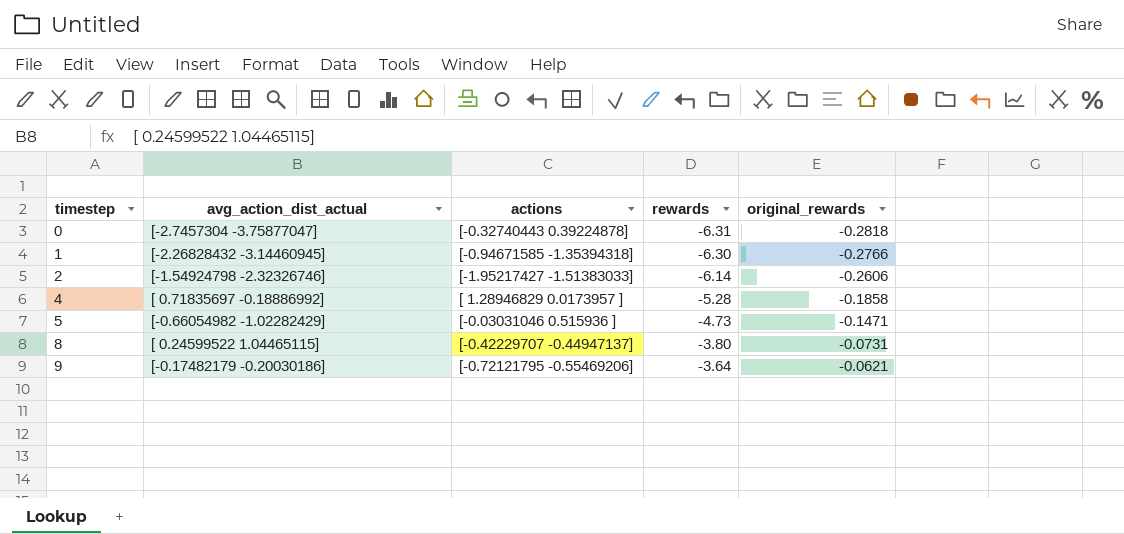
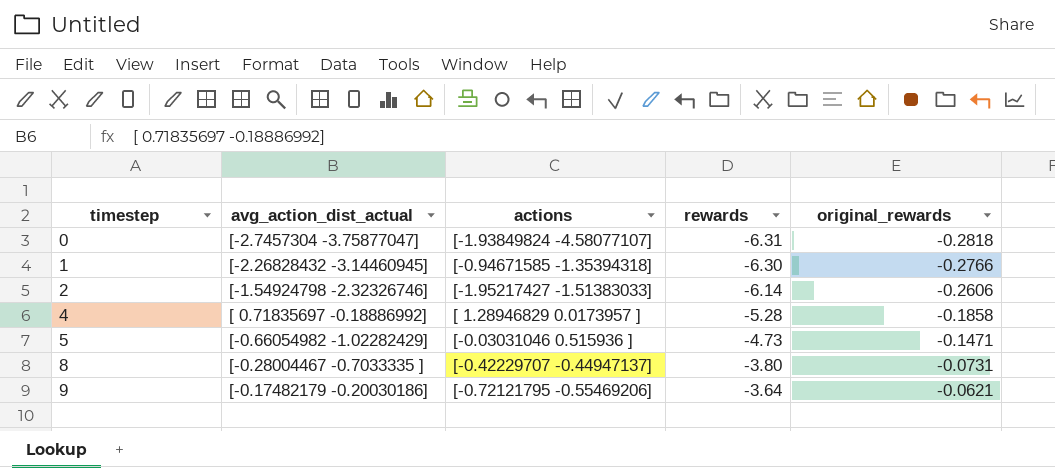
0 | actions: [-0.32740443 0.39224878] -> [-1.93849824 -4.58077107]
8 | avg_action_dist_actual: [ 0.24599522 1.04465115] -> [-0.28004467 -0.7033335 ]

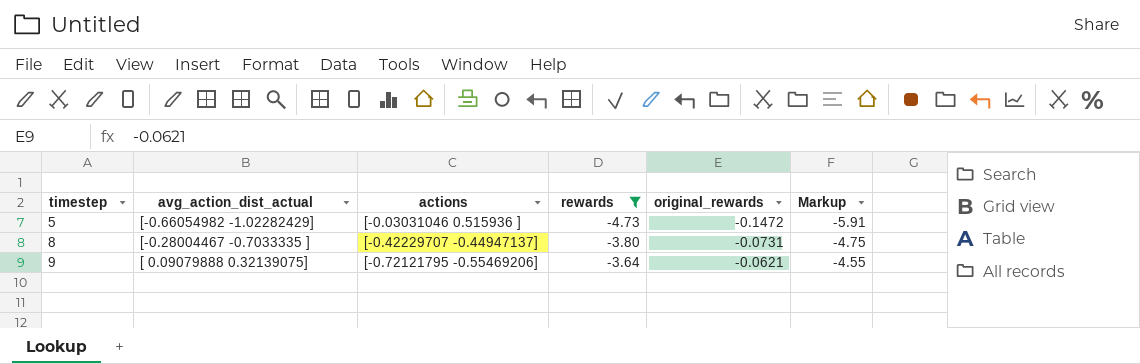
filter: none -> rewards >= -4.73
column Markup | formula: none -> [rewards] * 1.25
5 | original_rewards: -0.1471 -> -0.1472
9 | avg_action_dist_actual: [-0.17482179 -0.20030186] -> [ 0.09079888 0.32139075]

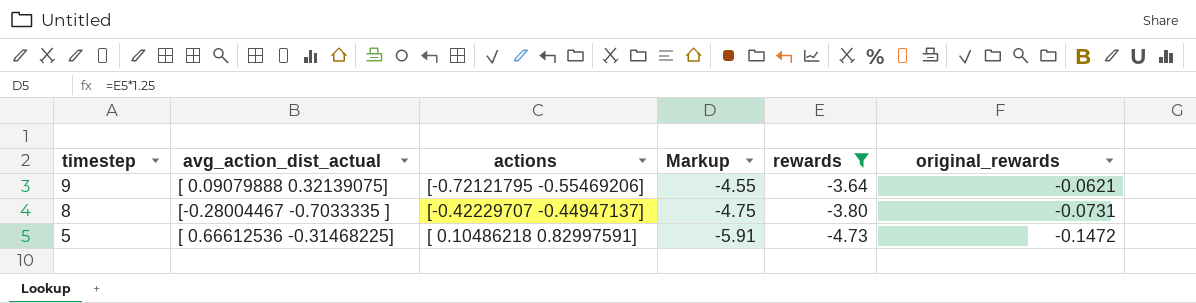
row order: timestep ascending -> timestep descending
column Markup | position: 6 -> 4
5 | avg_action_dist_actual: [-0.66054982 -1.02282429] -> [ 0.66612536 -0.31468225]
5 | actions: [-0.03031046 0.515936 ] -> [ 0.10486218 0.82997591]

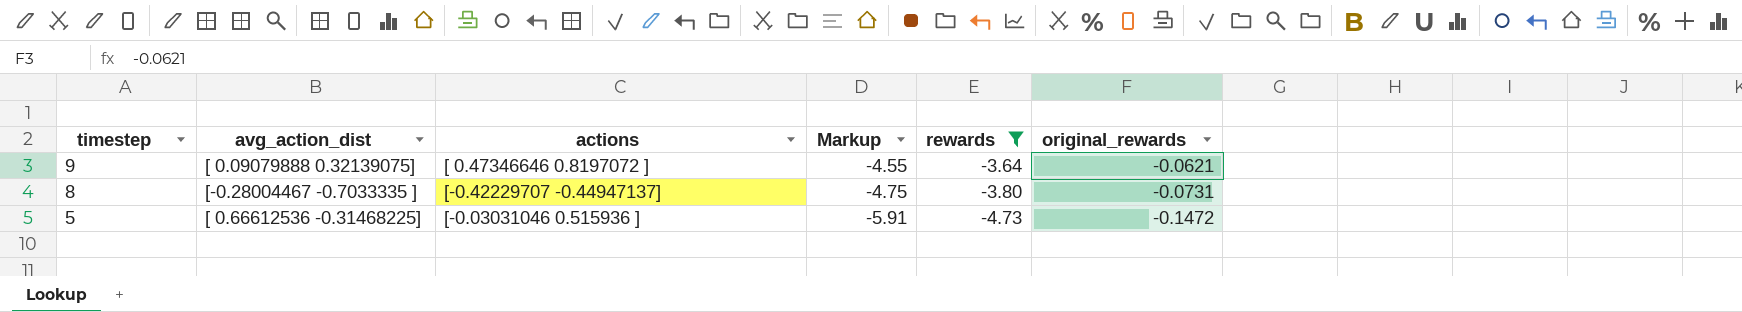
column name: avg_action_dist_actual -> avg_action_dist
9 | actions: [-0.72121795 -0.55469206] -> [ 0.47346646 0.8197072 ]
5 | actions: [ 0.10486218 0.82997591] -> [-0.03031046 0.515936 ]

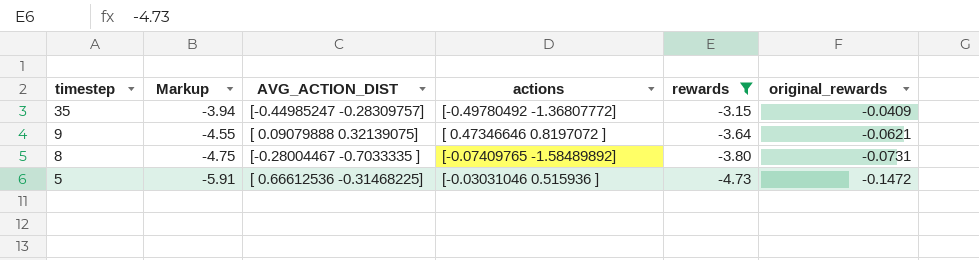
column Markup | position: 4 -> 2
column name: avg_action_dist -> AVG_ACTION_DIST
row 35: none -> -3.94 | [-0.44985247 -0.28309757] | [-0.49780492 -1.36807772] | -3.15 | -0.0409
8 | actions: [-0.42229707 -0.44947137] -> [-0.07409765 -1.58489892]

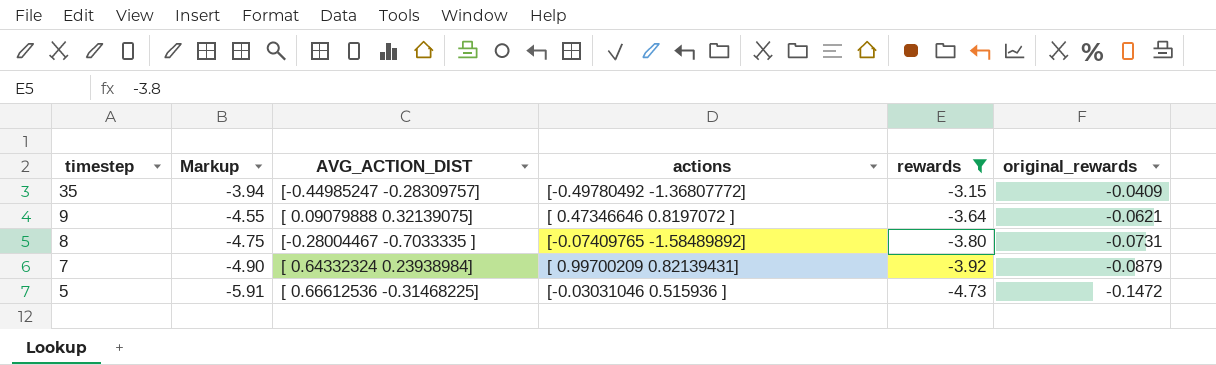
row 7: none -> -4.90 | [ 0.64332324 0.23938984] | [ 0.99700209 0.82139431] | -3.92 | -0.0879

